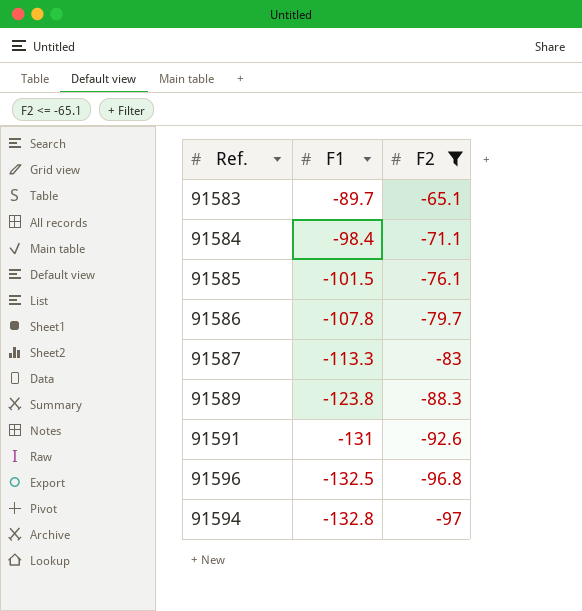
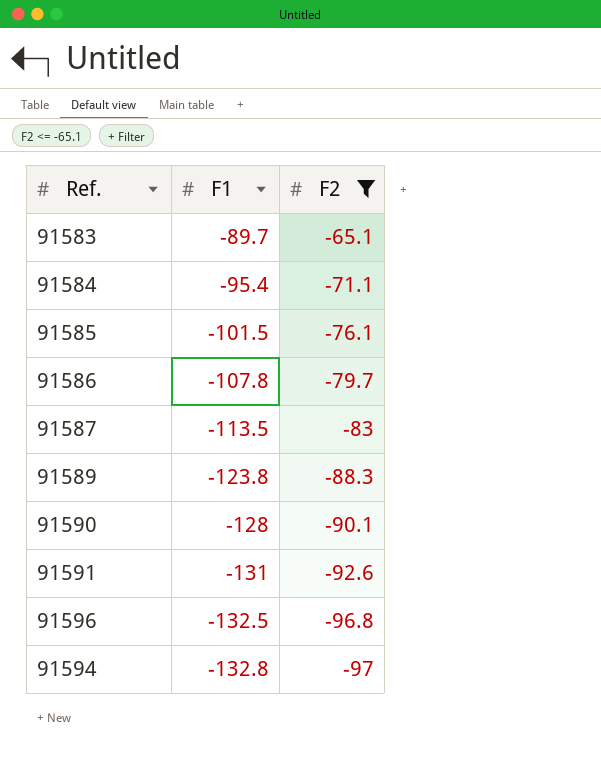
91584 | F1: -98.4 -> -95.4
91587 | F1: -113.3 -> -113.5
row 91590: none -> -128 | -90.1

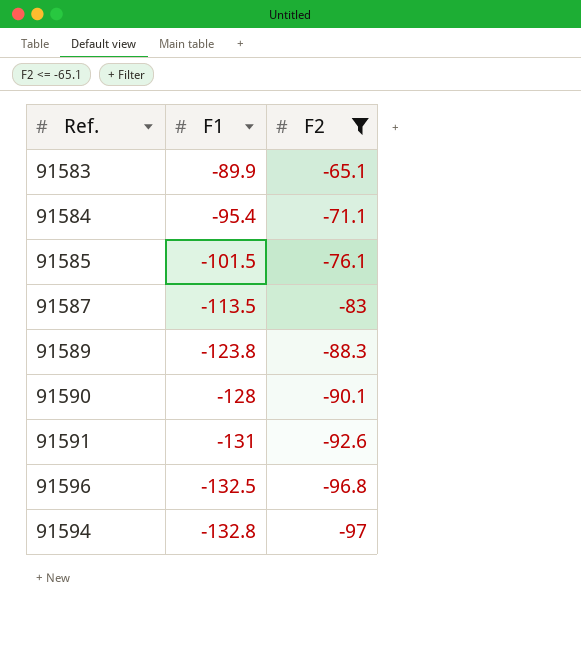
row 91586: -107.8 | -79.7 -> none
91583 | F1: -89.7 -> -89.9

